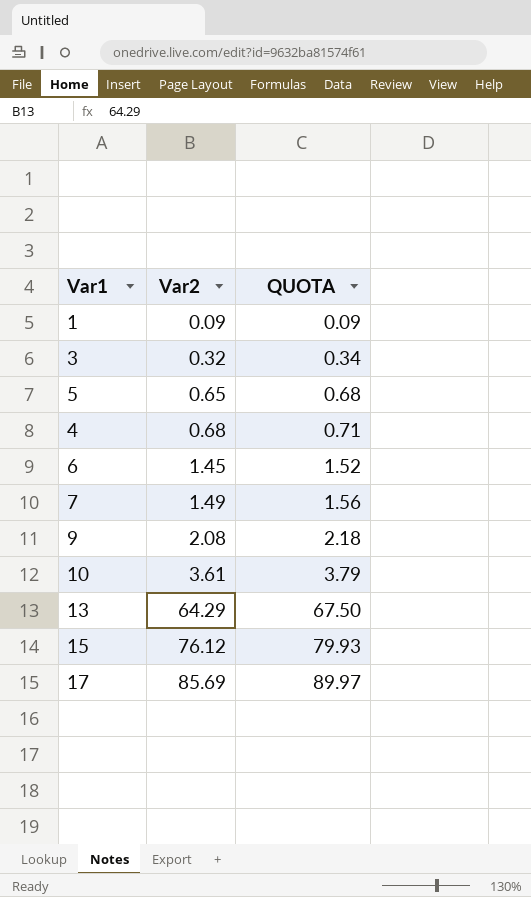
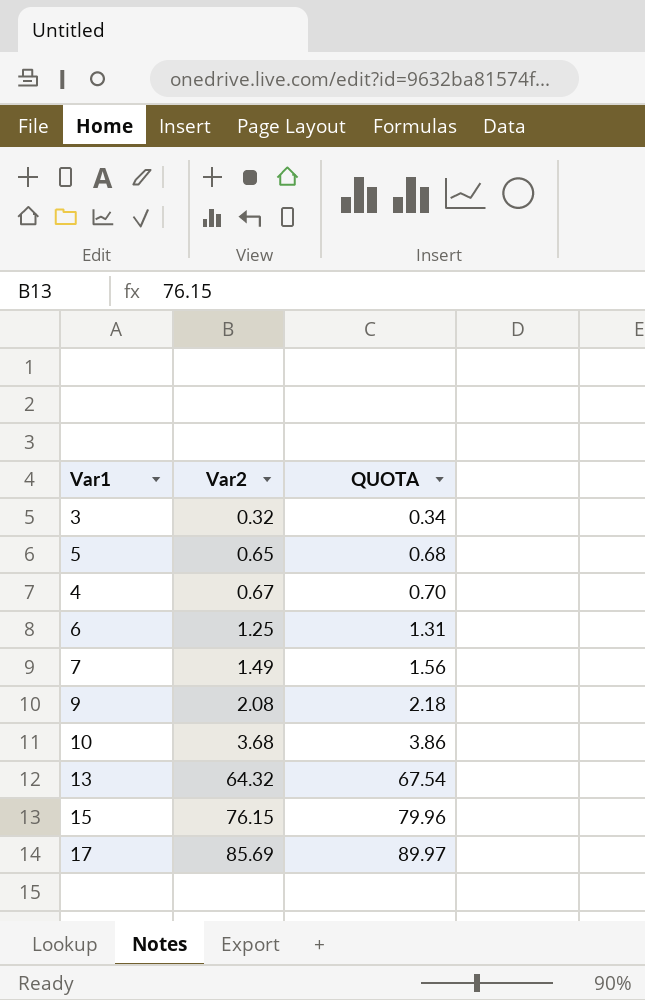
row 1: 0.09 | 0.09 -> none
4 | Var2: 0.68 -> 0.67
4 | QUOTA: 0.71 -> 0.70
6 | Var2: 1.45 -> 1.25
6 | QUOTA: 1.52 -> 1.31
10 | Var2: 3.61 -> 3.68
10 | QUOTA: 3.79 -> 3.86
13 | Var2: 64.29 -> 64.32
13 | QUOTA: 67.50 -> 67.54
15 | Var2: 76.12 -> 76.15
15 | QUOTA: 79.93 -> 79.96

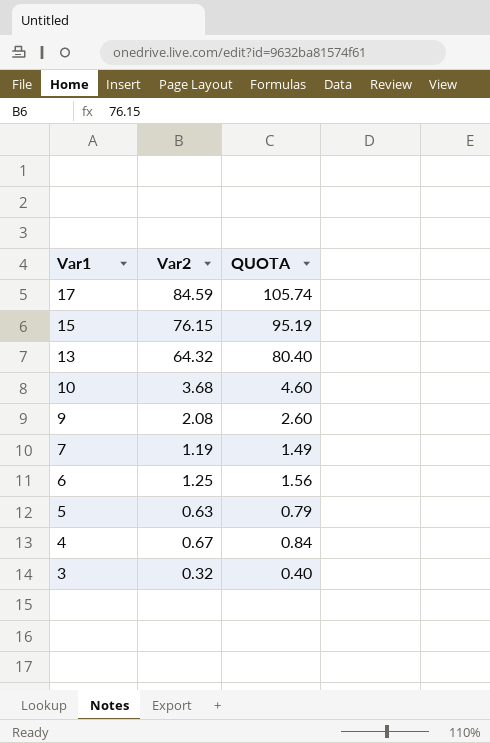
row order: Var2 ascending -> Var1 descending
column QUOTA | formula: [Var2] * 1.05 -> [Var2] * 1.25
17 | Var2: 85.69 -> 84.59
7 | Var2: 1.49 -> 1.19
5 | Var2: 0.65 -> 0.63

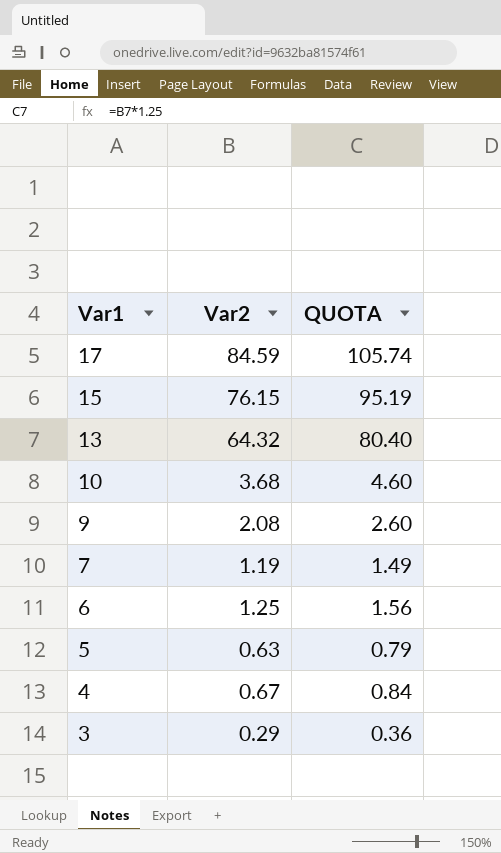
3 | Var2: 0.32 -> 0.29
3 | QUOTA: 0.40 -> 0.36

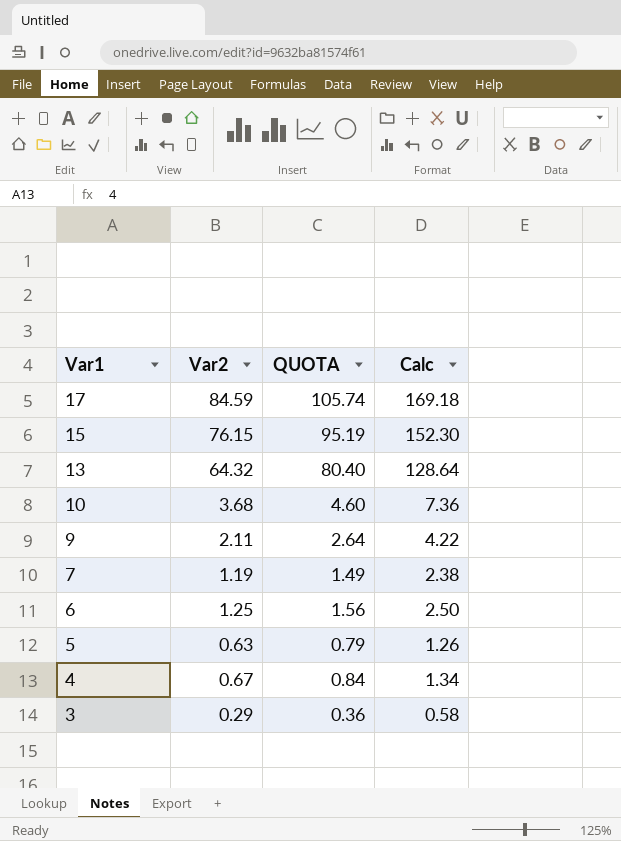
column Calc | formula: none -> [Var2] * 2
9 | Var2: 2.08 -> 2.11
9 | QUOTA: 2.60 -> 2.64

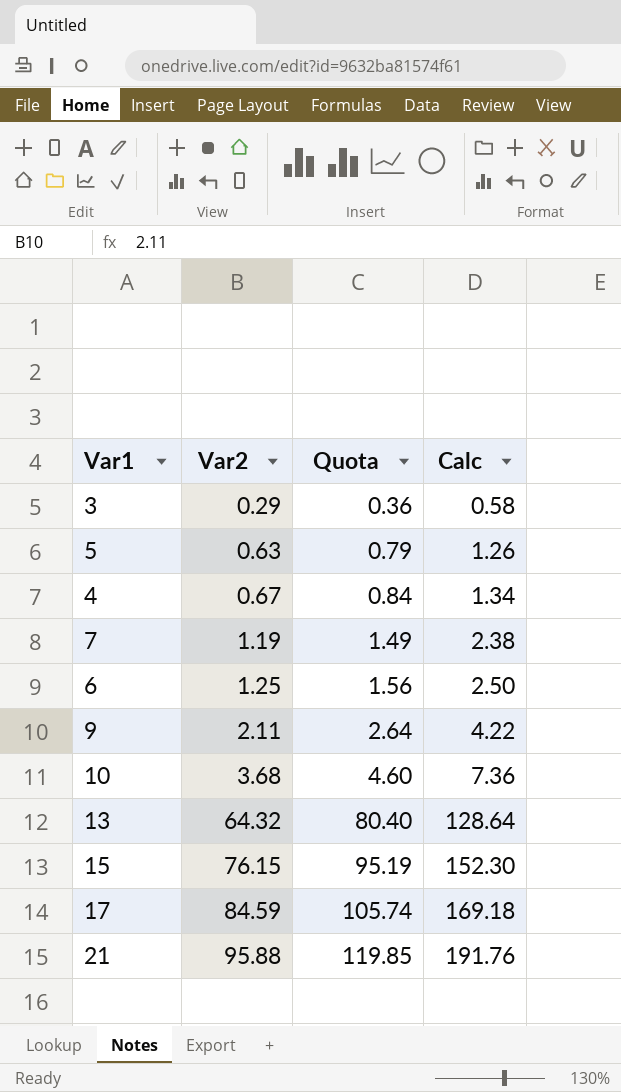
row order: Var1 descending -> Var2 ascending
column name: QUOTA -> Quota
row 21: none -> 95.88 | 119.85 | 191.76

